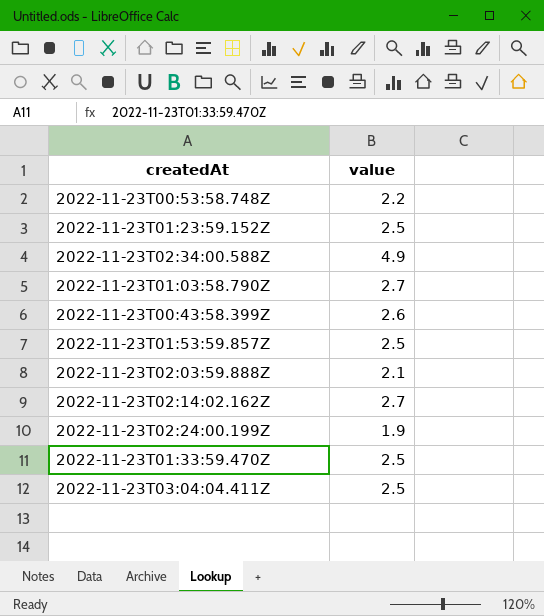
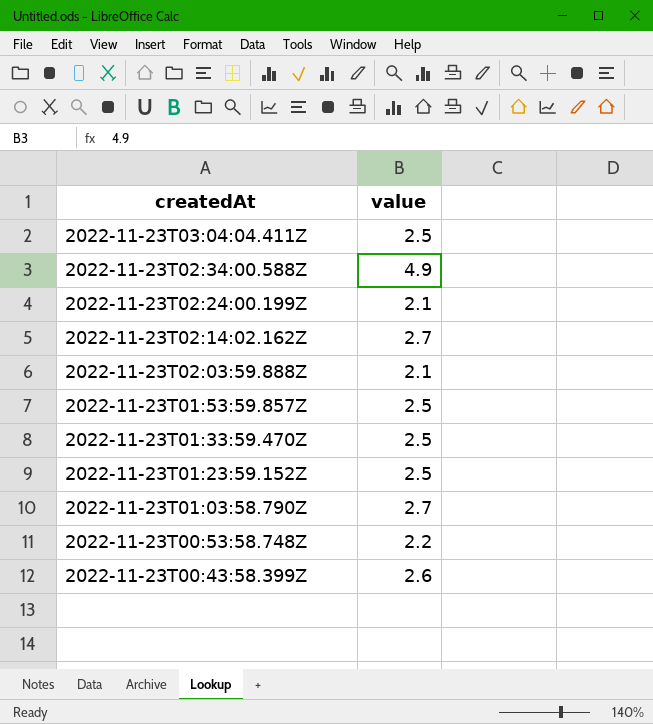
row order: none -> createdAt descending
2022-11-23T02:24:00.199Z | value: 1.9 -> 2.1

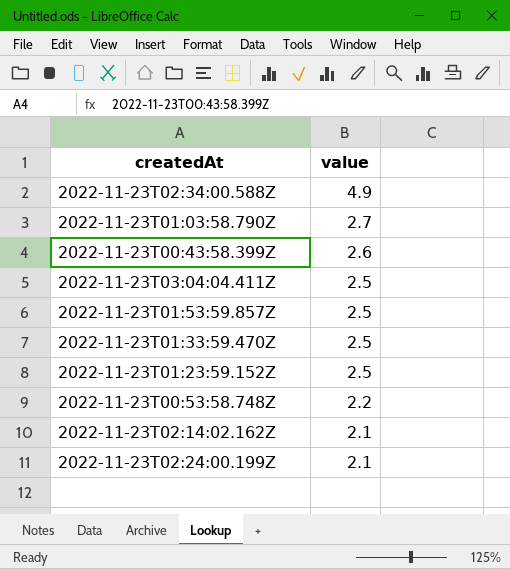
row order: createdAt descending -> value descending
row 2022-11-23T02:03:59.888Z: 2.1 -> none
2022-11-23T02:14:02.162Z | value: 2.7 -> 2.1

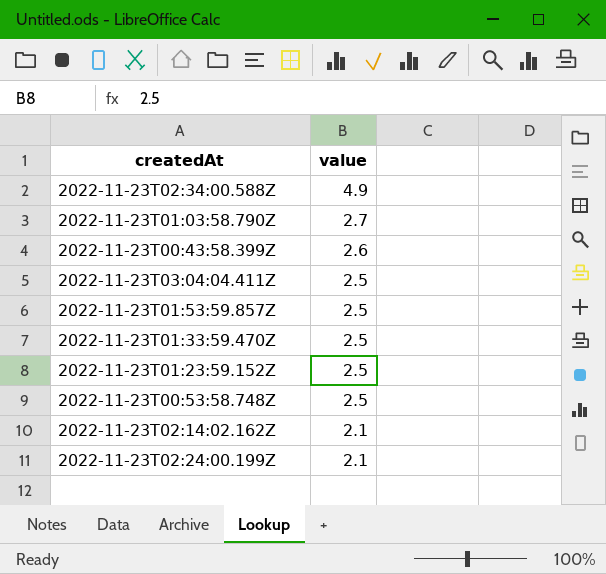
2022-11-23T00:53:58.748Z | value: 2.2 -> 2.5

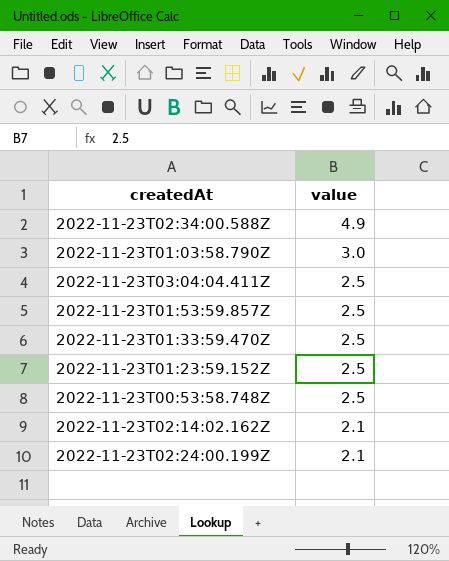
row 2022-11-23T00:43:58.399Z: 2.6 -> none
2022-11-23T01:03:58.790Z | value: 2.7 -> 3.0

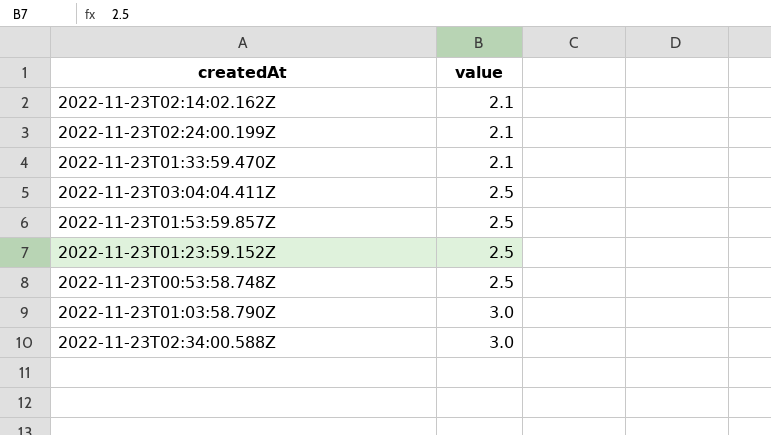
row order: value descending -> value ascending
2022-11-23T01:33:59.470Z | value: 2.5 -> 2.1
2022-11-23T02:34:00.588Z | value: 4.9 -> 3.0

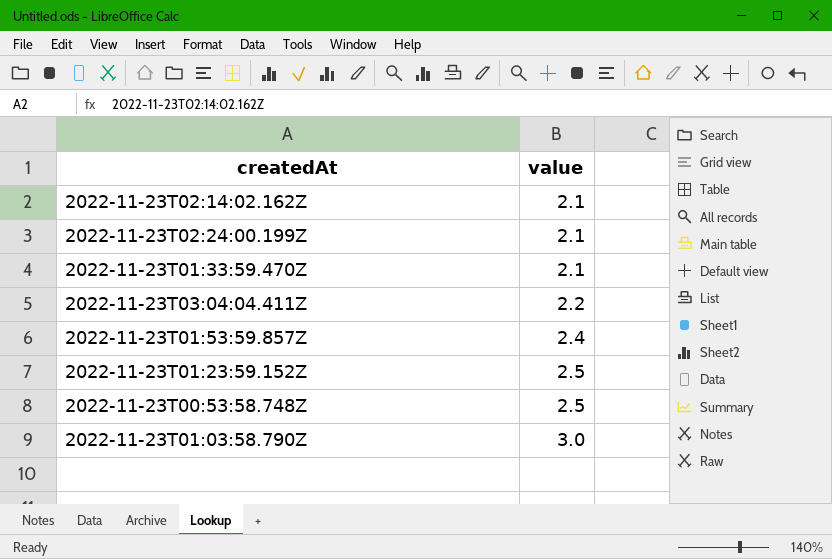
row 2022-11-23T02:34:00.588Z: 3.0 -> none
2022-11-23T03:04:04.411Z | value: 2.5 -> 2.2
2022-11-23T01:53:59.857Z | value: 2.5 -> 2.4

